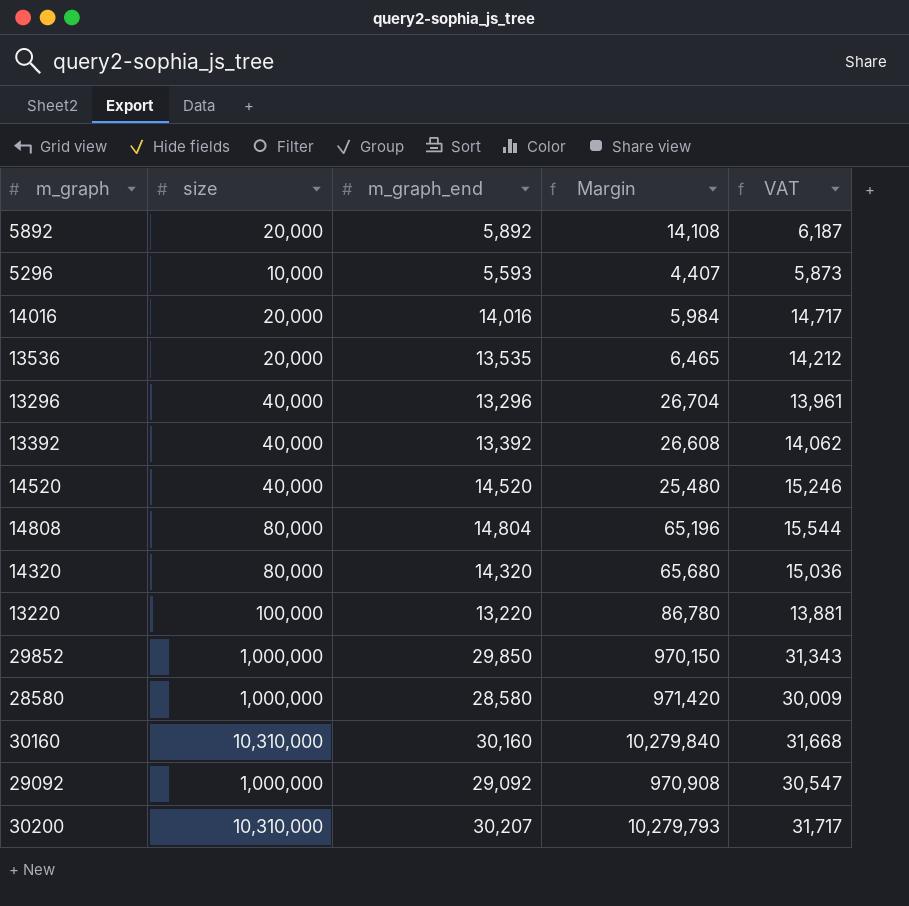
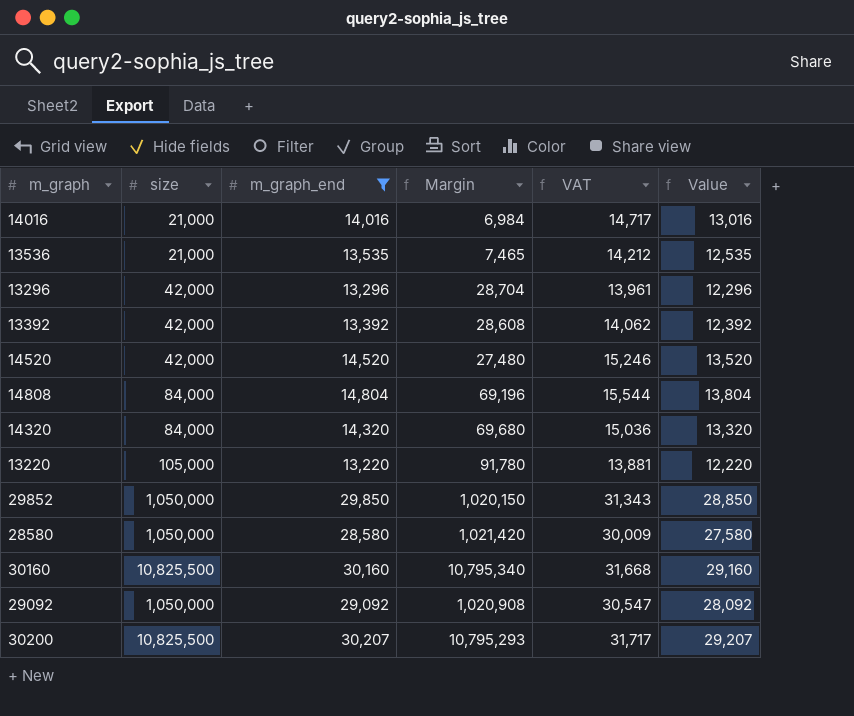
filter: none -> m_graph_end >= 13,220
column Value | formula: none -> [m_graph_end] - 1000
14016 | size: 20,000 -> 21,000
14016 | Margin: 5,984 -> 6,984
13536 | size: 20,000 -> 21,000
13536 | Margin: 6,465 -> 7,465
13296 | size: 40,000 -> 42,000
13296 | Margin: 26,704 -> 28,704
13392 | size: 40,000 -> 42,000
13392 | Margin: 26,608 -> 28,608
14520 | size: 40,000 -> 42,000
14520 | Margin: 25,480 -> 27,480
14808 | size: 80,000 -> 84,000
14808 | Margin: 65,196 -> 69,196
14320 | size: 80,000 -> 84,000
14320 | Margin: 65,680 -> 69,680
13220 | size: 100,000 -> 105,000
13220 | Margin: 86,780 -> 91,780
29852 | size: 1,000,000 -> 1,050,000
29852 | Margin: 970,150 -> 1,020,150
28580 | size: 1,000,000 -> 1,050,000
28580 | Margin: 971,420 -> 1,021,420
30160 | size: 10,310,000 -> 10,825,500
30160 | Margin: 10,279,840 -> 10,795,340
29092 | size: 1,000,000 -> 1,050,000
29092 | Margin: 970,908 -> 1,020,908
30200 | size: 10,310,000 -> 10,825,500
30200 | Margin: 10,279,793 -> 10,795,293

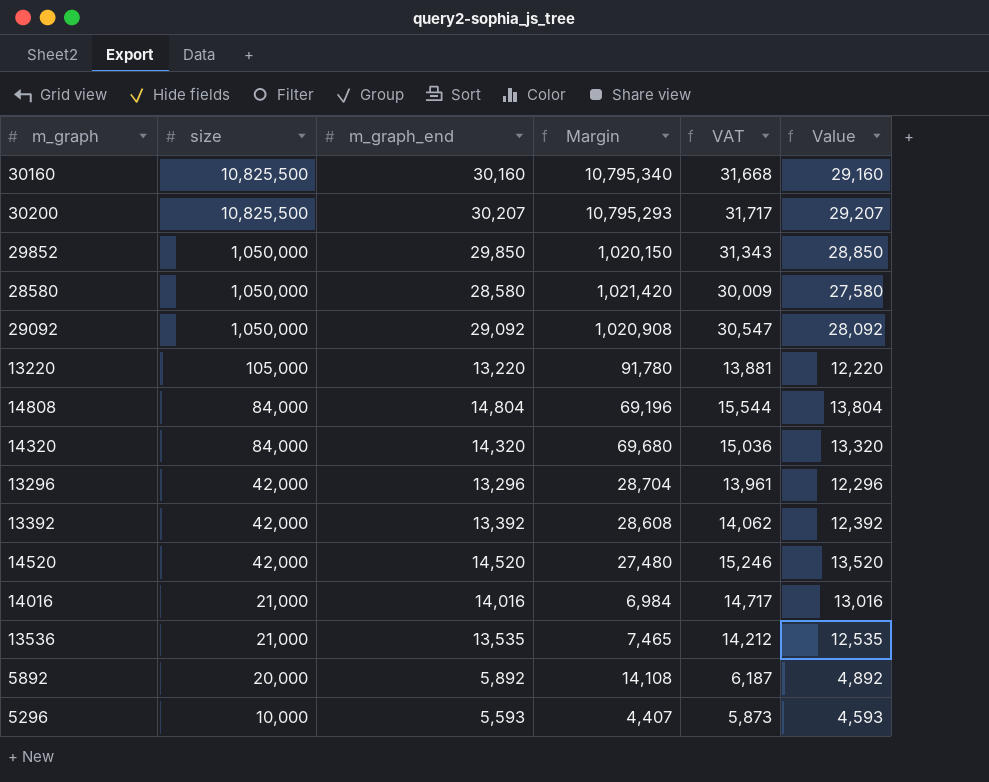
filter: m_graph_end >= 13,220 -> none
row order: none -> size descending

